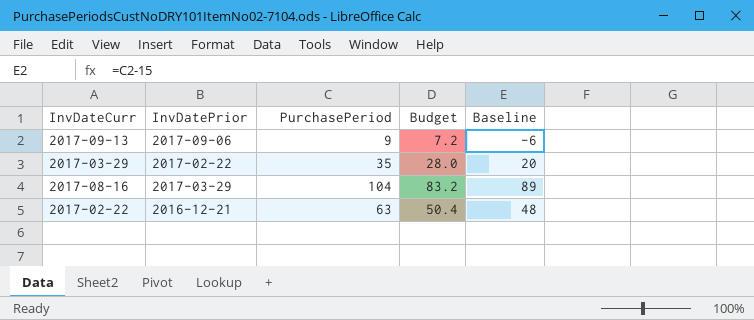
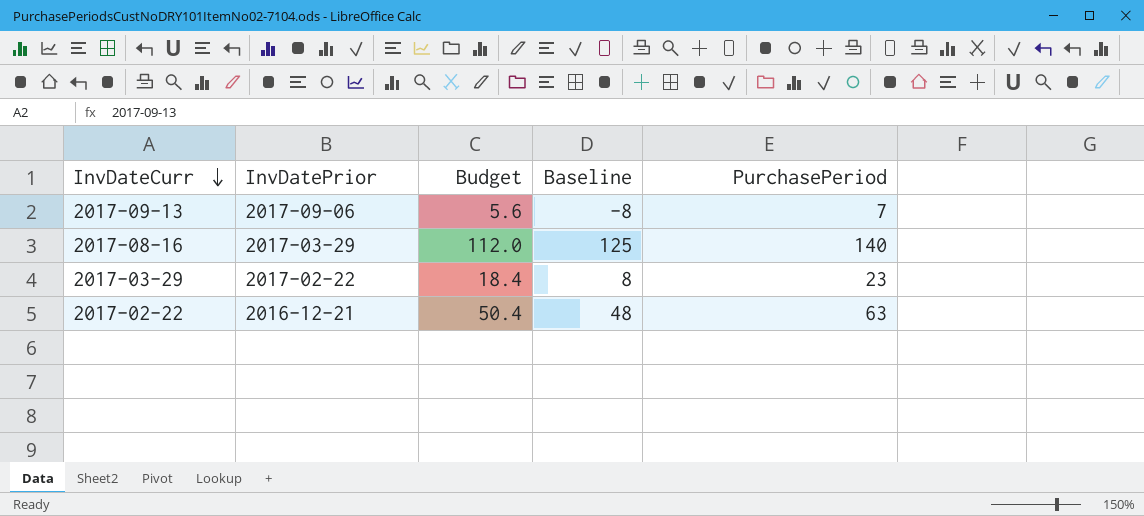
row order: none -> InvDateCurr descending
column PurchasePeriod | position: 3 -> 5
2017-09-13 | Budget: 7.2 -> 5.6
2017-09-13 | Baseline: -6 -> -8
2017-09-13 | PurchasePeriod: 9 -> 7
2017-08-16 | Budget: 83.2 -> 112.0
2017-08-16 | Baseline: 89 -> 125
2017-08-16 | PurchasePeriod: 104 -> 140
2017-03-29 | Budget: 28.0 -> 18.4
2017-03-29 | Baseline: 20 -> 8
2017-03-29 | PurchasePeriod: 35 -> 23

